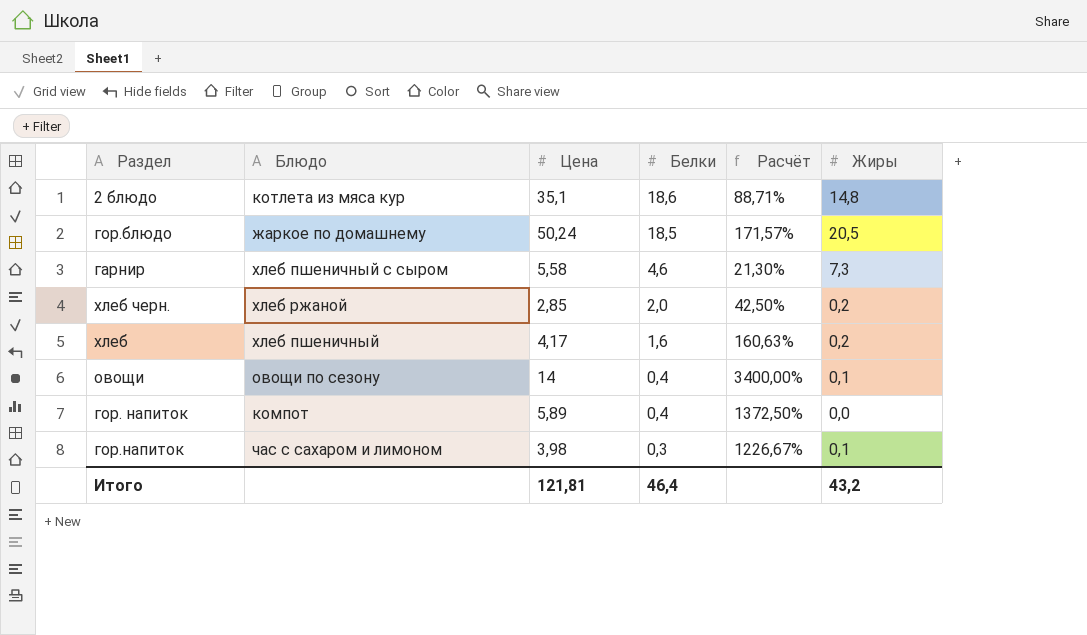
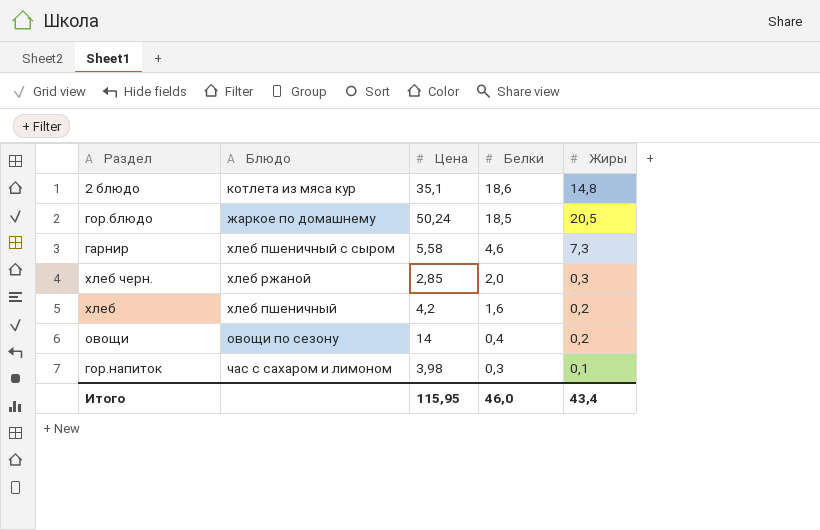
column Расчёт | formula: ([Цена] - [Белки]) / [Белки] -> none
row гор. напиток: компот | 5,89 | 0,4 | 1372,50% | 0,0 -> none
хлеб черн. | Жиры: 0,2 -> 0,3
хлеб | Цена: 4,17 -> 4,2
овощи | Жиры: 0,1 -> 0,2
Итого | Цена: 121,81 -> 115,95
Итого | Белки: 46,4 -> 46,0
Итого | Жиры: 43,2 -> 43,4

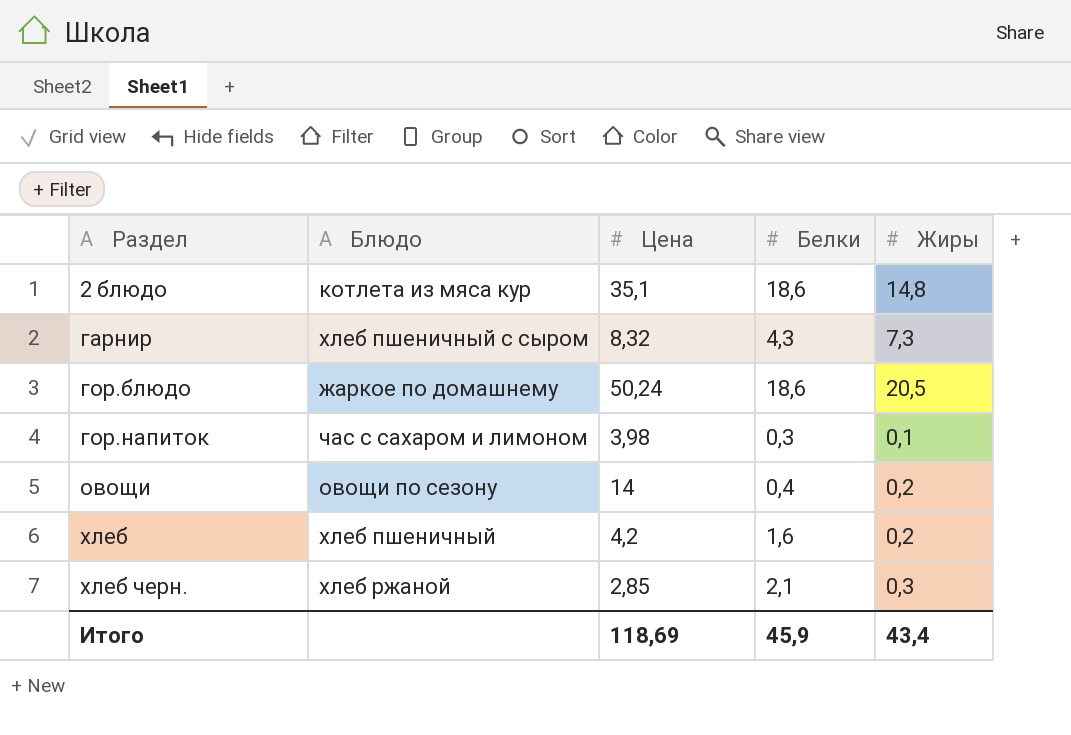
row order: Белки descending -> Раздел ascending
гарнир | Цена: 5,58 -> 8,32
гарнир | Белки: 4,6 -> 4,3
гор.блюдо | Белки: 18,5 -> 18,6
хлеб черн. | Белки: 2,0 -> 2,1
Итого | Цена: 115,95 -> 118,69
Итого | Белки: 46,0 -> 45,9

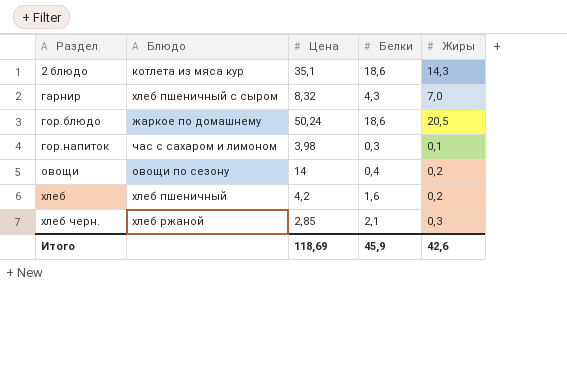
2 блюдо | Жиры: 14,8 -> 14,3
гарнир | Жиры: 7,3 -> 7,0
Итого | Жиры: 43,4 -> 42,6

